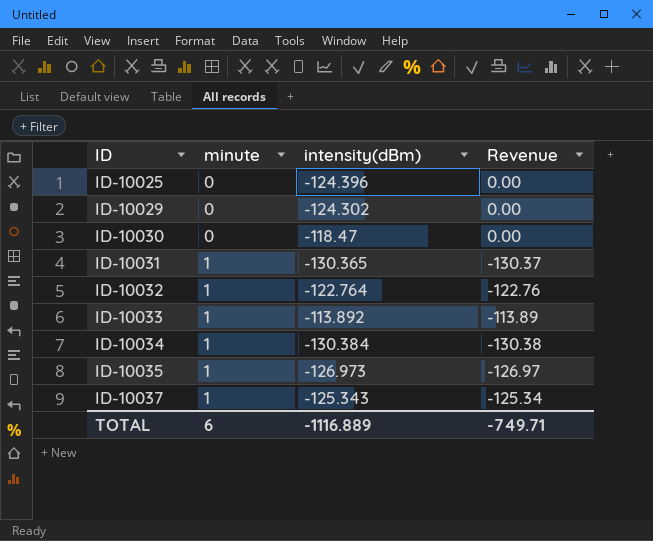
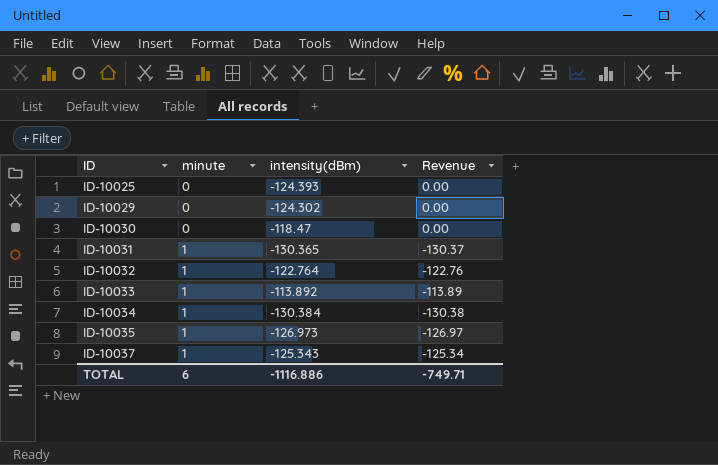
ID-10025 | intensity(dBm): -124.396 -> -124.393
TOTAL | intensity(dBm): -1116.889 -> -1116.886

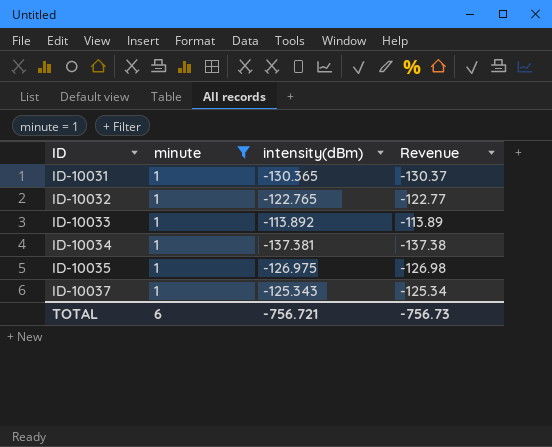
filter: none -> minute = 1
ID-10032 | intensity(dBm): -122.764 -> -122.765
ID-10032 | Revenue: -122.76 -> -122.77
ID-10034 | intensity(dBm): -130.384 -> -137.381
ID-10034 | Revenue: -130.38 -> -137.38
ID-10035 | intensity(dBm): -126.973 -> -126.975
ID-10035 | Revenue: -126.97 -> -126.98
TOTAL | intensity(dBm): -1116.886 -> -756.721
TOTAL | Revenue: -749.71 -> -756.73

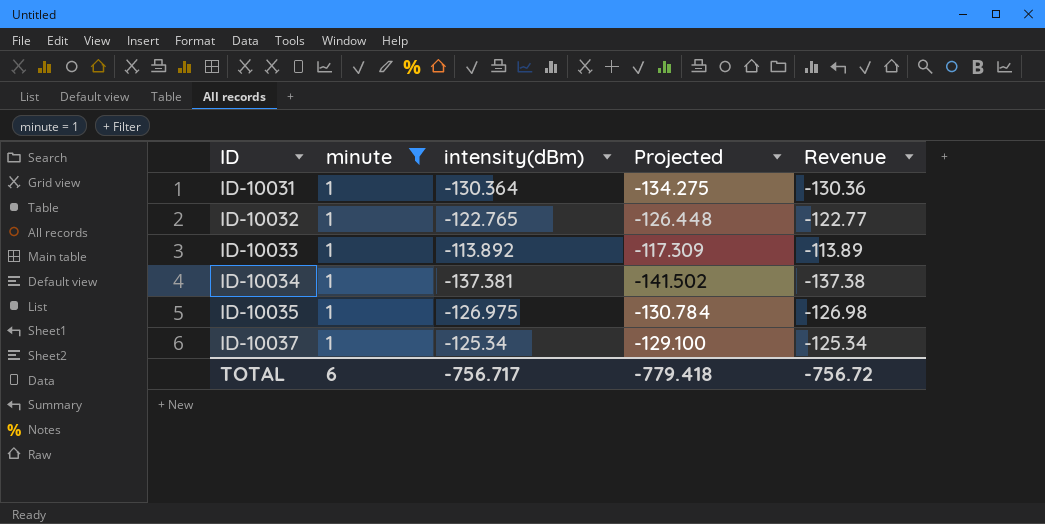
column Projected | formula: none -> [intensity(dBm)] * 1.03
ID-10031 | intensity(dBm): -130.365 -> -130.364
ID-10031 | Revenue: -130.37 -> -130.36
ID-10037 | intensity(dBm): -125.343 -> -125.34
TOTAL | intensity(dBm): -756.721 -> -756.717
TOTAL | Revenue: -756.73 -> -756.72

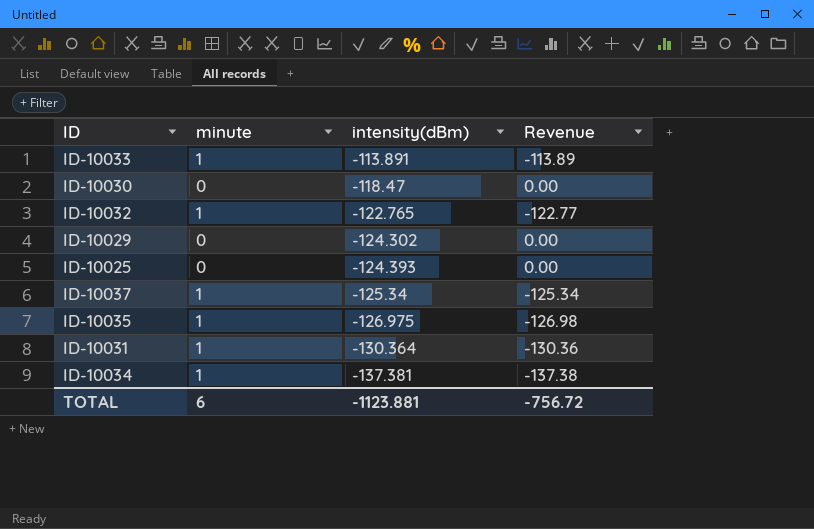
filter: minute = 1 -> none
row order: ID ascending -> intensity(dBm) descending
column Projected | formula: [intensity(dBm)] * 1.03 -> none
ID-10033 | intensity(dBm): -113.892 -> -113.891
TOTAL | intensity(dBm): -756.717 -> -1123.881

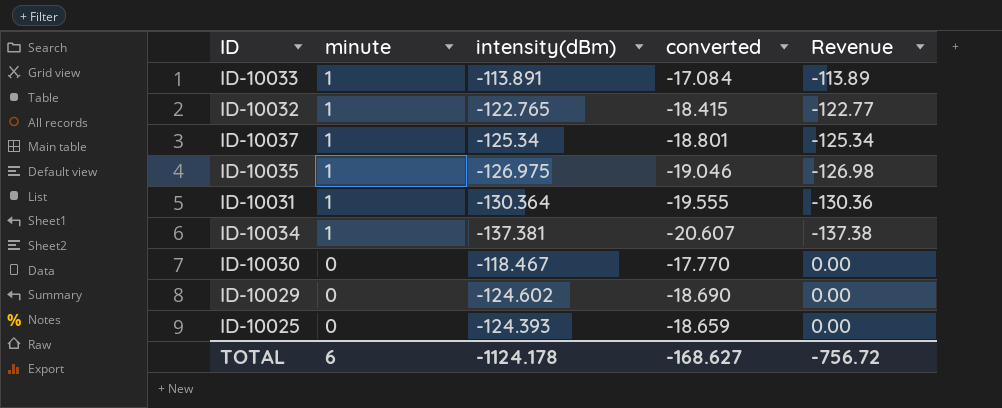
row order: intensity(dBm) descending -> minute descending
column converted | formula: none -> [intensity(dBm)] * 0.15
ID-10030 | intensity(dBm): -118.47 -> -118.467
ID-10029 | intensity(dBm): -124.302 -> -124.602
TOTAL | intensity(dBm): -1123.881 -> -1124.178

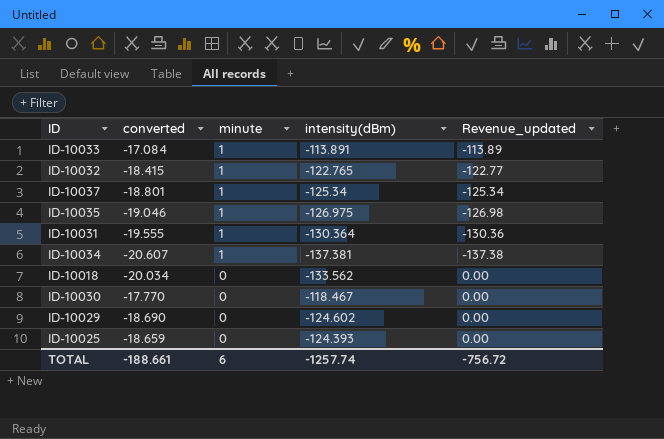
column converted | position: 4 -> 2
column name: Revenue -> Revenue_updated
row ID-10018: none -> -20.034 | 0 | -133.562 | 0.00
TOTAL | converted: -168.627 -> -188.661
TOTAL | intensity(dBm): -1124.178 -> -1257.74

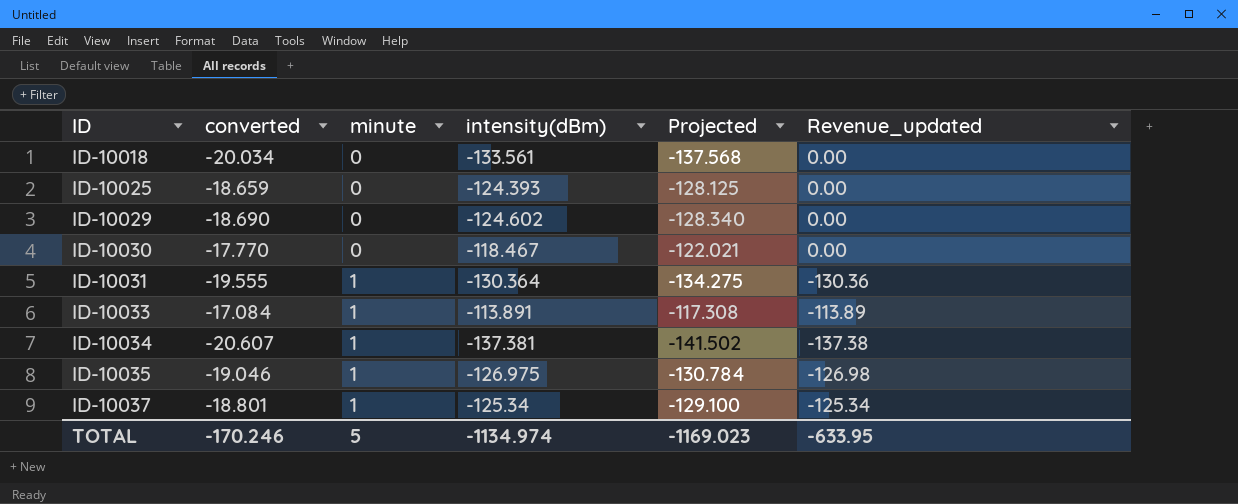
row order: minute descending -> ID ascending
column Projected | formula: none -> [intensity(dBm)] * 1.03
row ID-10032: -18.415 | 1 | -122.765 | -122.77 -> none
ID-10018 | intensity(dBm): -133.562 -> -133.561
TOTAL | converted: -188.661 -> -170.246
TOTAL | minute: 6 -> 5
TOTAL | intensity(dBm): -1257.74 -> -1134.974
TOTAL | Revenue_updated: -756.72 -> -633.95

